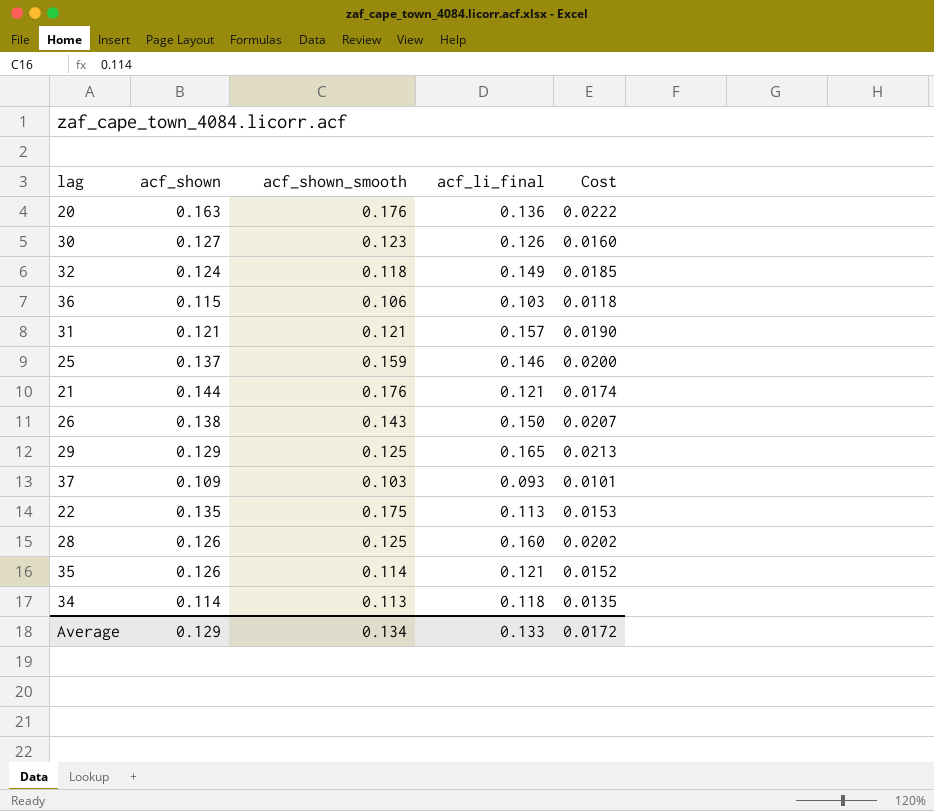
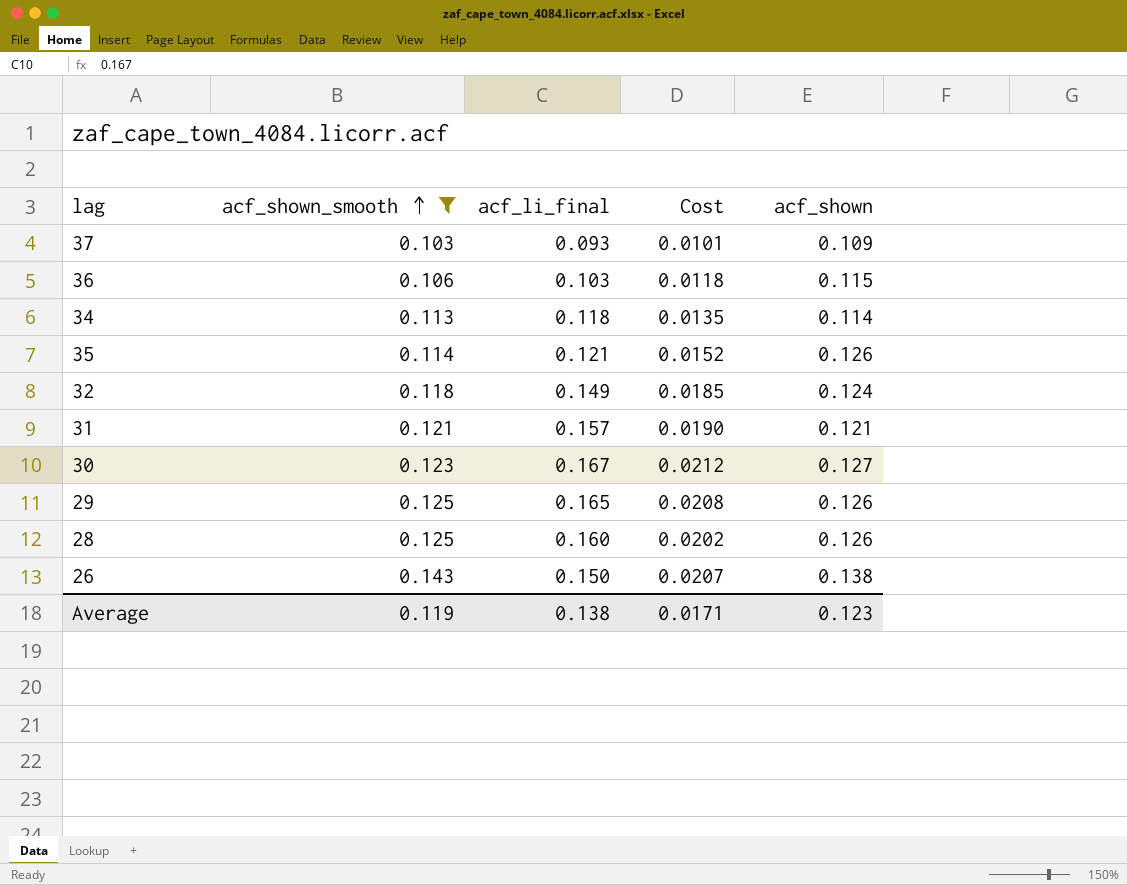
filter: none -> acf_shown_smooth <= 0.143
row order: none -> acf_shown_smooth ascending
column acf_shown | position: 2 -> 5
30 | acf_li_final: 0.126 -> 0.167
30 | Cost: 0.0160 -> 0.0212
29 | Cost: 0.0213 -> 0.0208
29 | acf_shown: 0.129 -> 0.126
Average | acf_shown_smooth: 0.134 -> 0.119
Average | acf_li_final: 0.133 -> 0.138
Average | Cost: 0.0172 -> 0.0171
Average | acf_shown: 0.129 -> 0.123

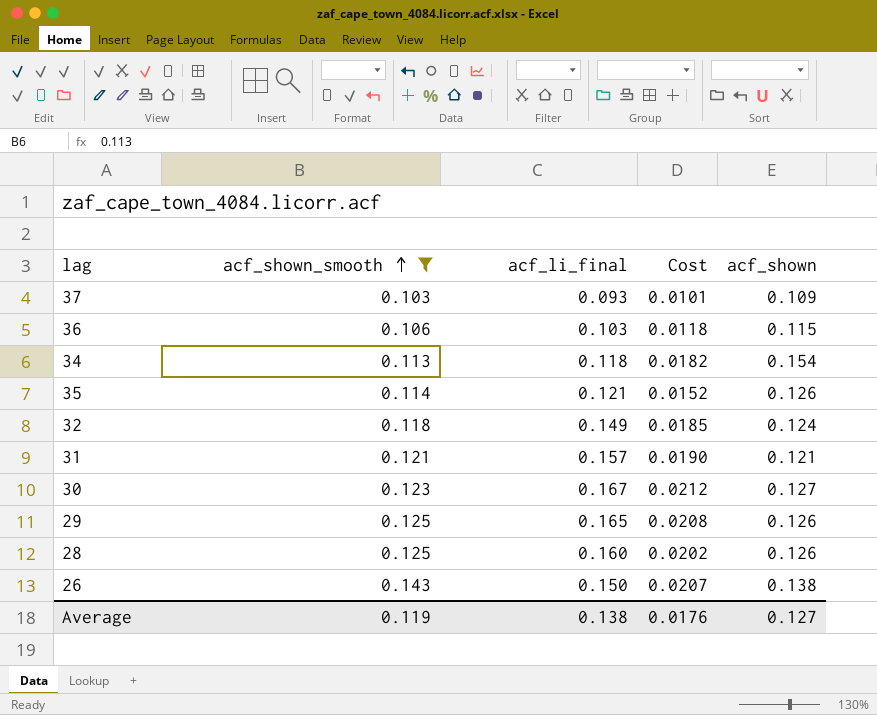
34 | Cost: 0.0135 -> 0.0182
34 | acf_shown: 0.114 -> 0.154
Average | Cost: 0.0171 -> 0.0176
Average | acf_shown: 0.123 -> 0.127

